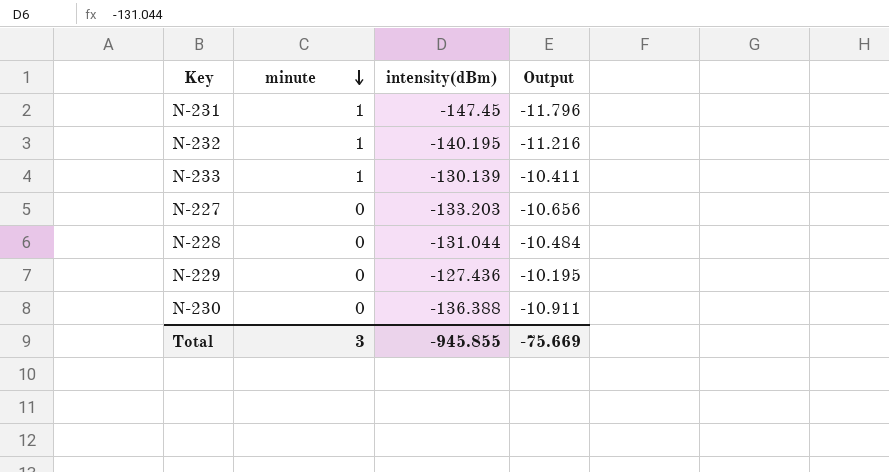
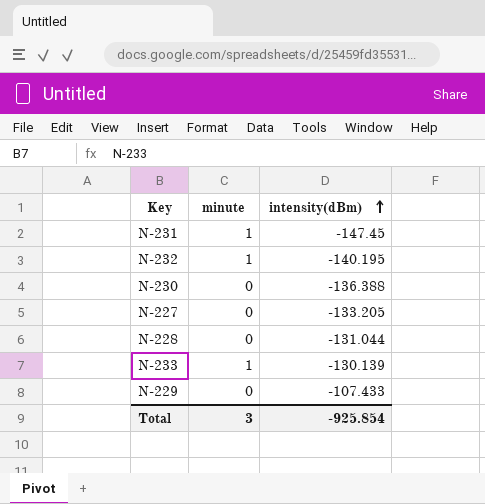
row order: minute descending -> intensity(dBm) ascending
column Output | formula: [intensity(dBm)] * 0.08 -> none
N-227 | intensity(dBm): -133.203 -> -133.205
N-229 | intensity(dBm): -127.436 -> -107.433
Total | intensity(dBm): -945.855 -> -925.854

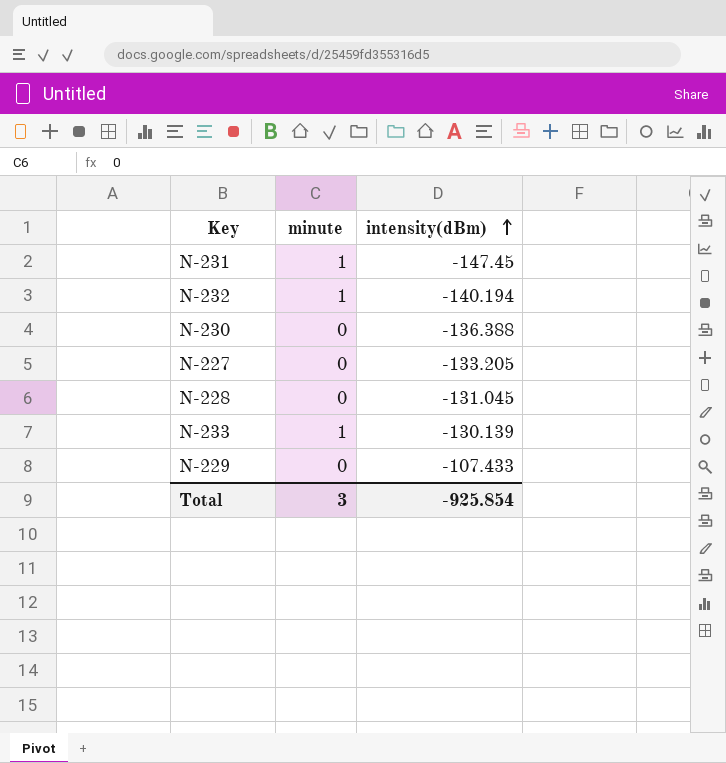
N-232 | intensity(dBm): -140.195 -> -140.194
N-228 | intensity(dBm): -131.044 -> -131.045

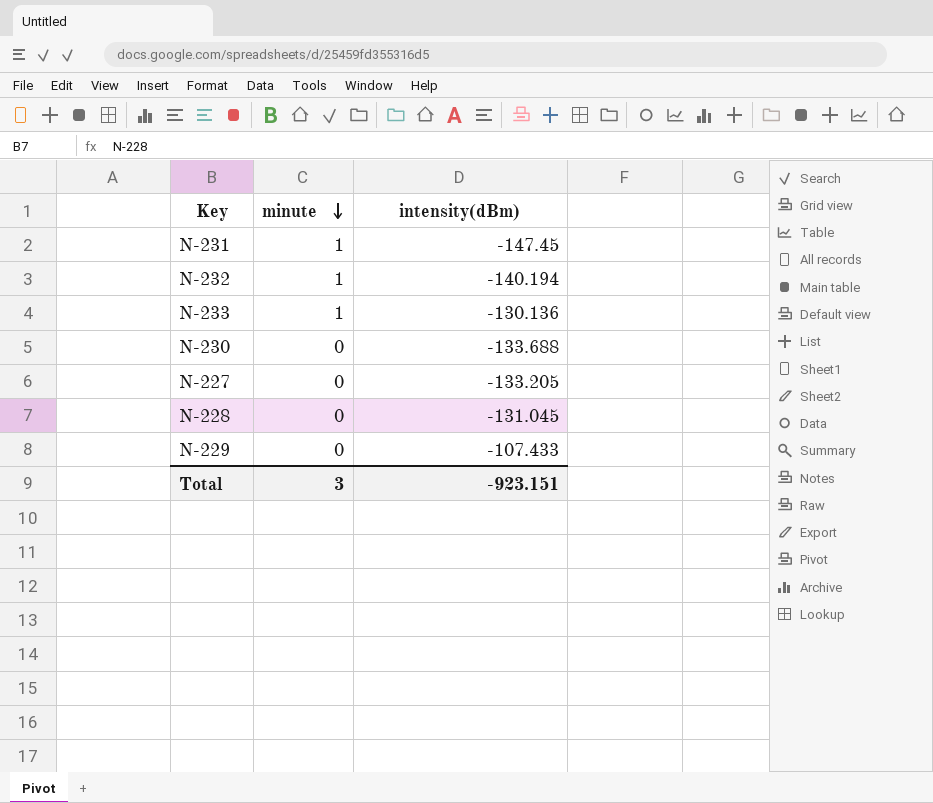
row order: intensity(dBm) ascending -> minute descending
N-233 | intensity(dBm): -130.139 -> -130.136
N-230 | intensity(dBm): -136.388 -> -133.688
Total | intensity(dBm): -925.854 -> -923.151

